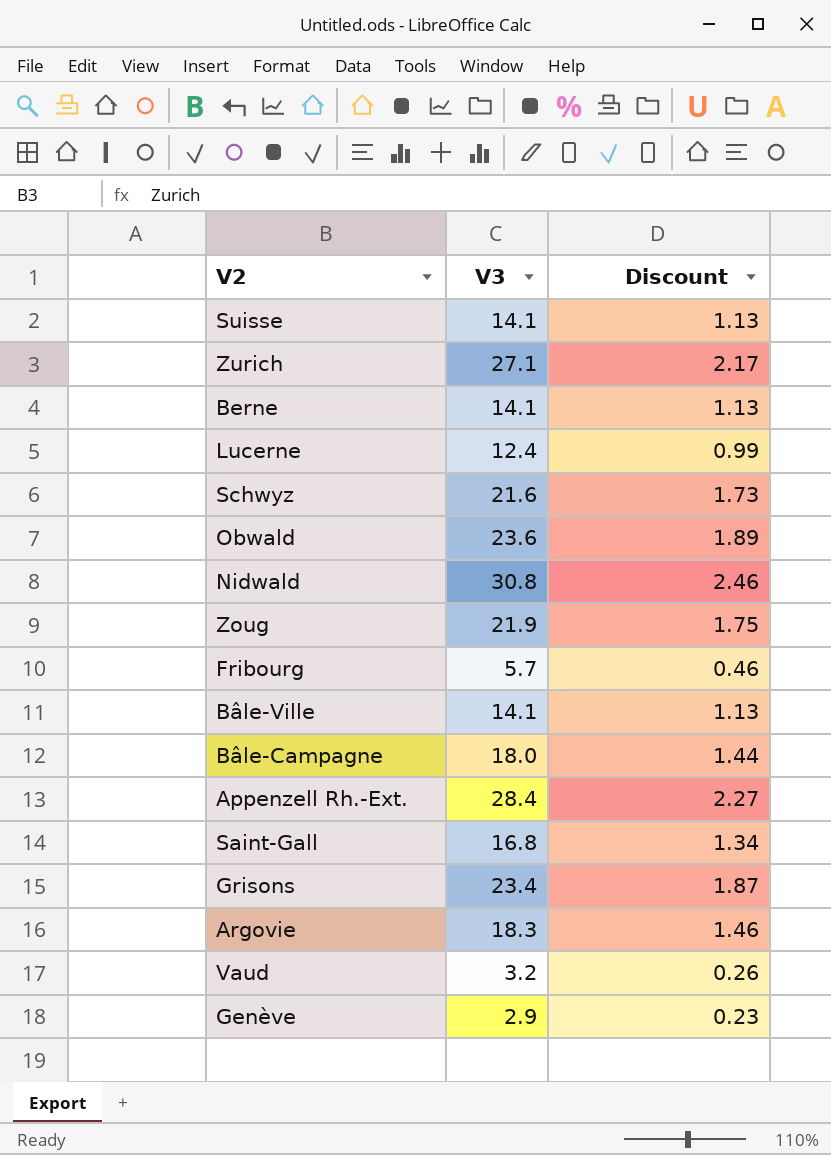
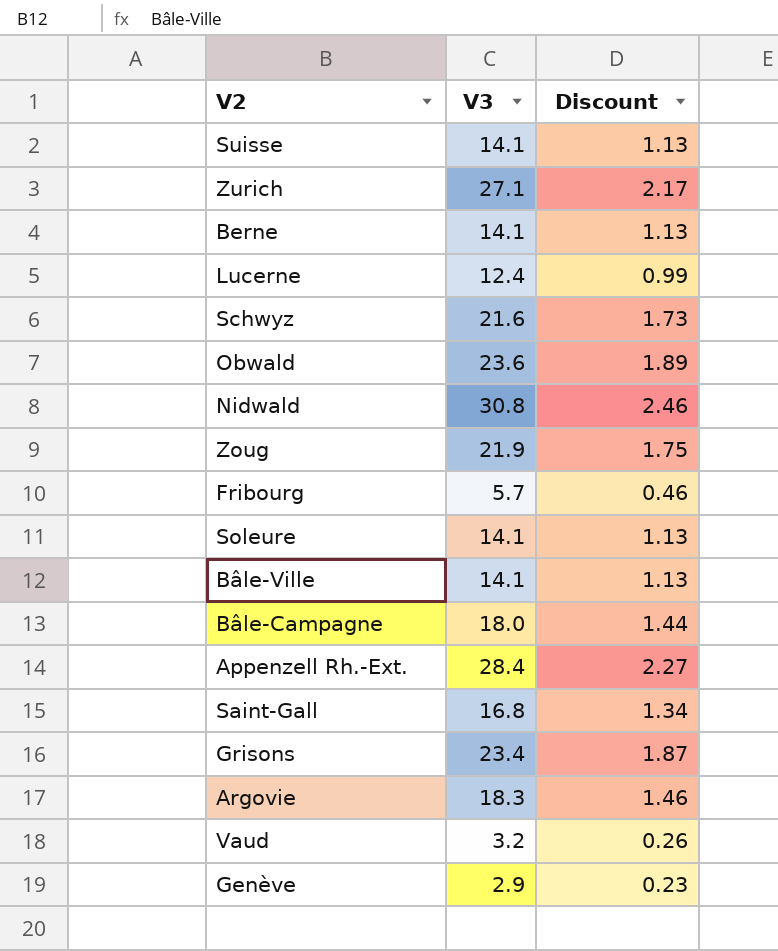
row Soleure: none -> 14.1 | 1.13

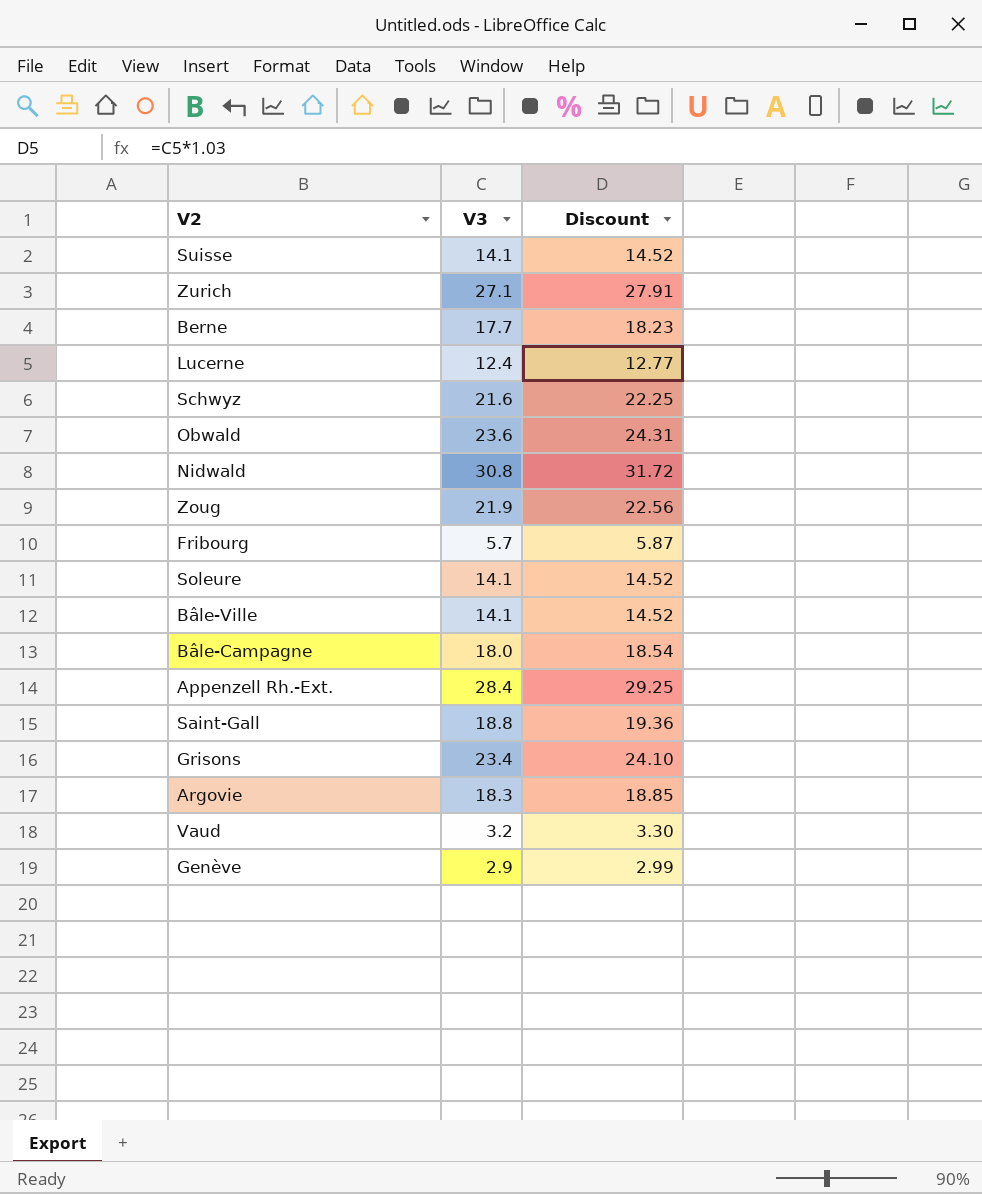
column Discount | formula: [V3] * 0.08 -> [V3] * 1.03
Berne | V3: 14.1 -> 17.7
Saint-Gall | V3: 16.8 -> 18.8

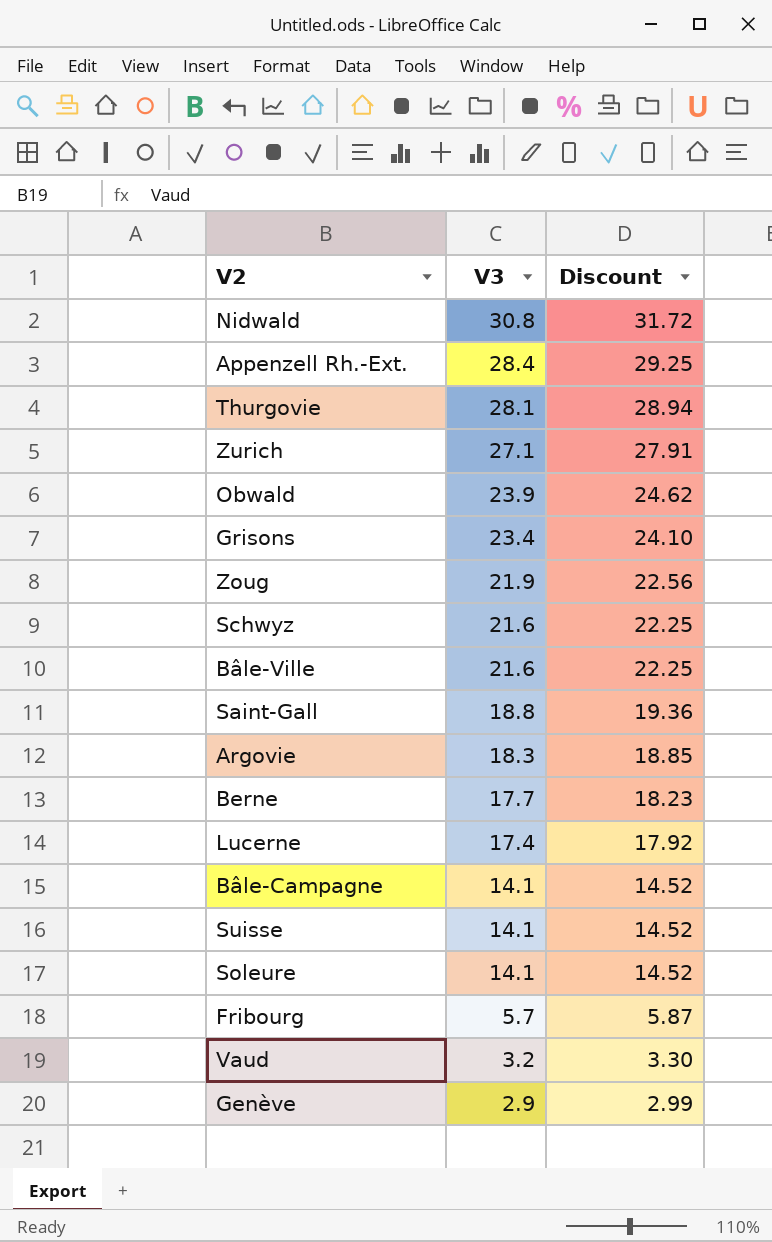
row order: none -> V3 descending
row Thurgovie: none -> 28.1 | 28.94
Obwald | V3: 23.6 -> 23.9
Obwald | Discount: 24.31 -> 24.62
Bâle-Ville | V3: 14.1 -> 21.6
Bâle-Ville | Discount: 14.52 -> 22.25
Lucerne | V3: 12.4 -> 17.4
Lucerne | Discount: 12.77 -> 17.92
Bâle-Campagne | V3: 18.0 -> 14.1
Bâle-Campagne | Discount: 18.54 -> 14.52

